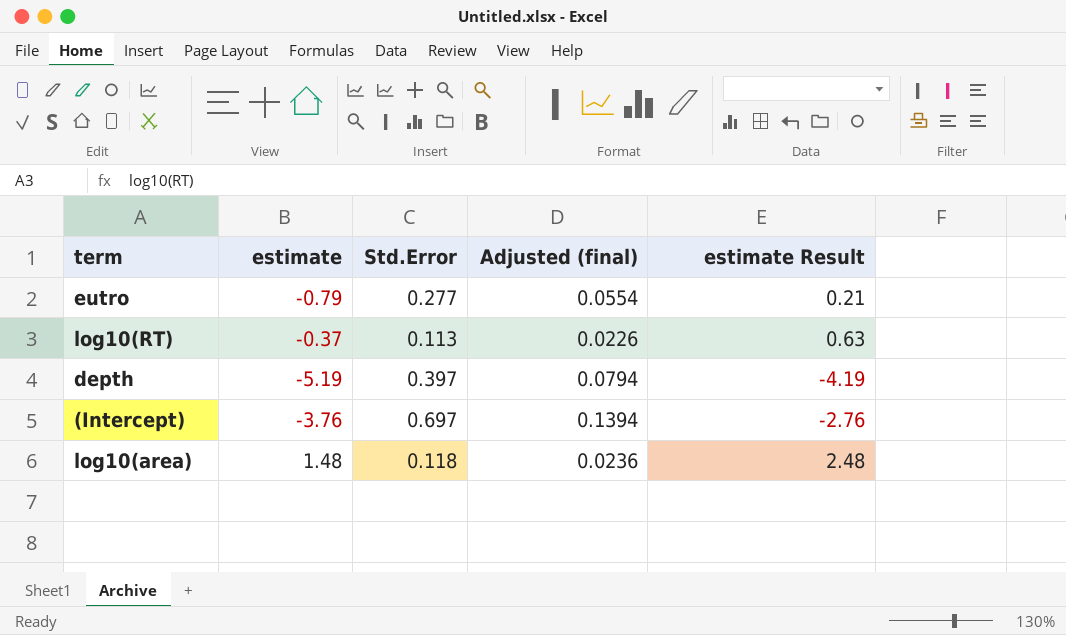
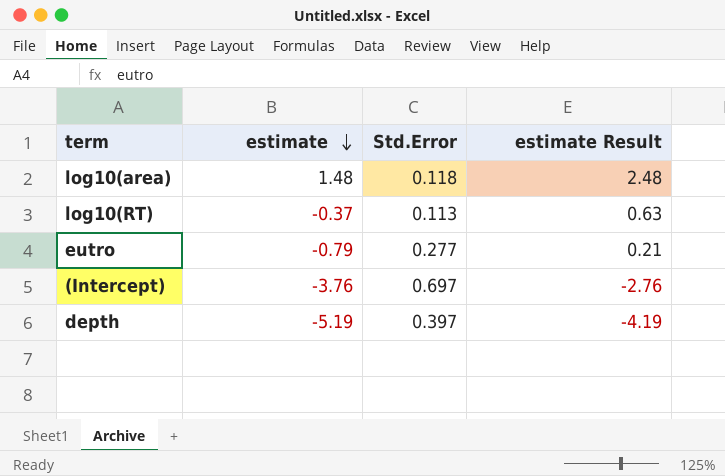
row order: none -> estimate descending
column Adjusted (final) | formula: [Std.Error] * 0.2 -> none

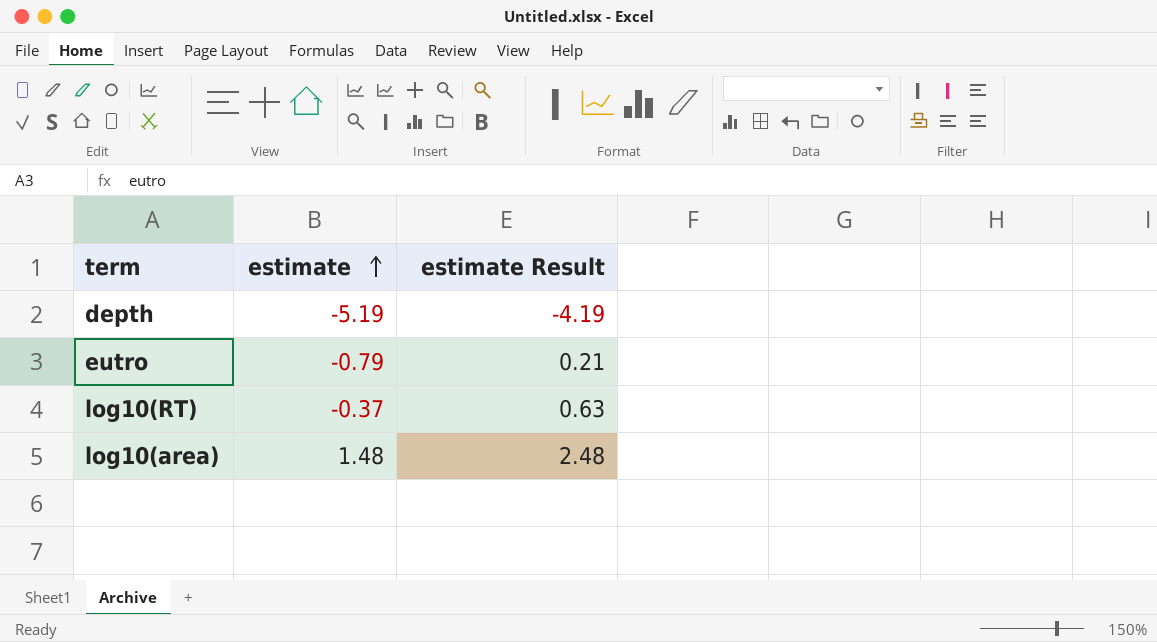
row order: estimate descending -> estimate ascending
column Std.Error | position: 3 -> none
row (Intercept): -3.76 | 0.697 | -2.76 -> none

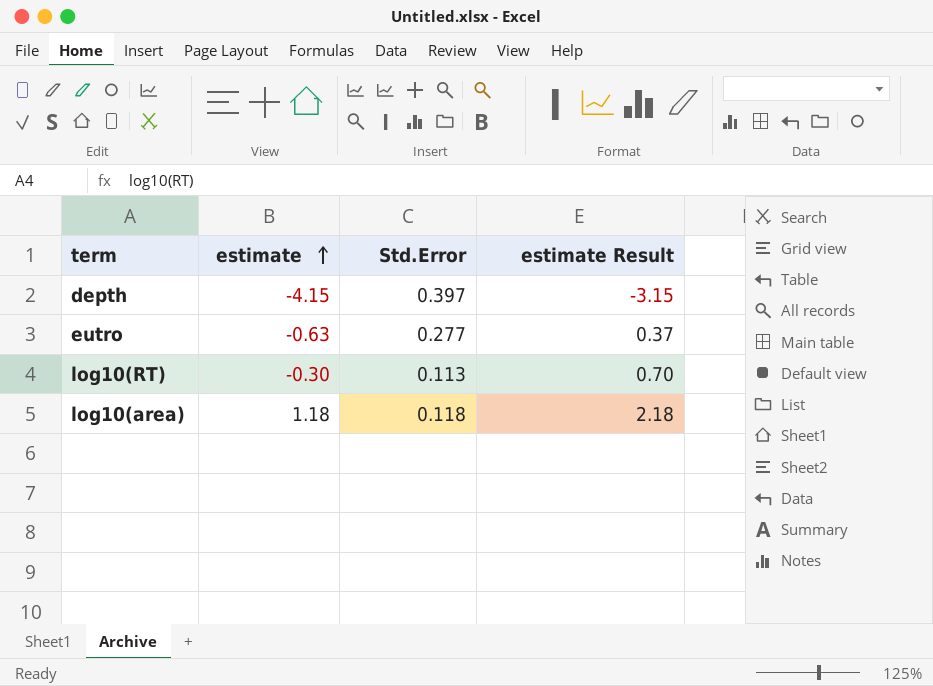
column Std.Error | position: none -> 3
depth | estimate: -5.19 -> -4.15
depth | estimate Result: -4.19 -> -3.15
eutro | estimate: -0.79 -> -0.63
eutro | estimate Result: 0.21 -> 0.37
log10(RT) | estimate: -0.37 -> -0.30
log10(RT) | estimate Result: 0.63 -> 0.70
log10(area) | estimate: 1.48 -> 1.18
log10(area) | estimate Result: 2.48 -> 2.18

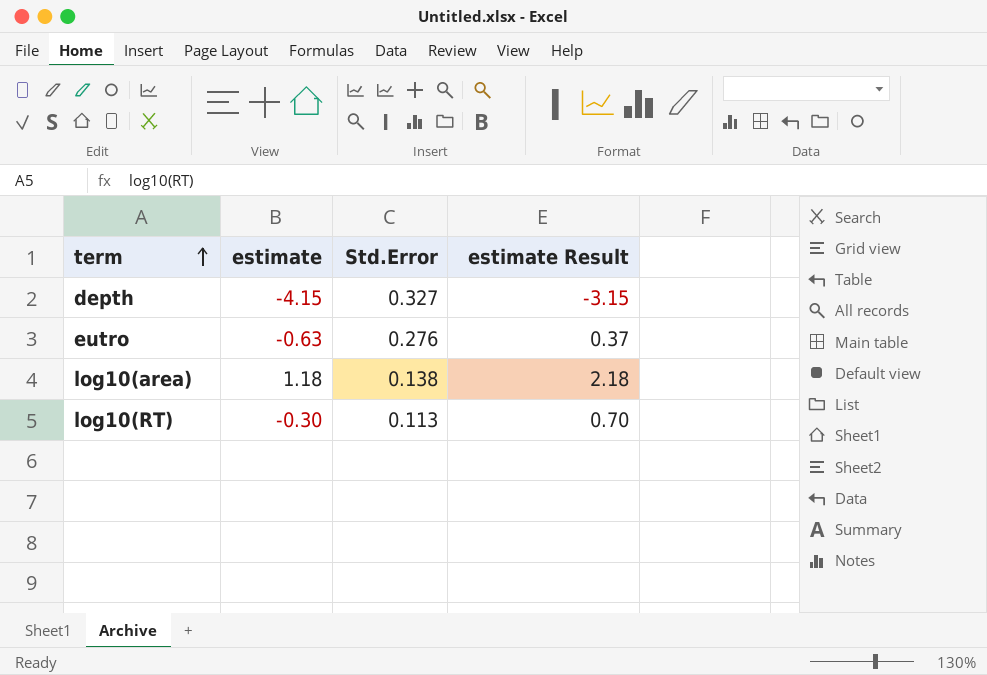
row order: estimate ascending -> term ascending
depth | Std.Error: 0.397 -> 0.327
eutro | Std.Error: 0.277 -> 0.276
log10(area) | Std.Error: 0.118 -> 0.138

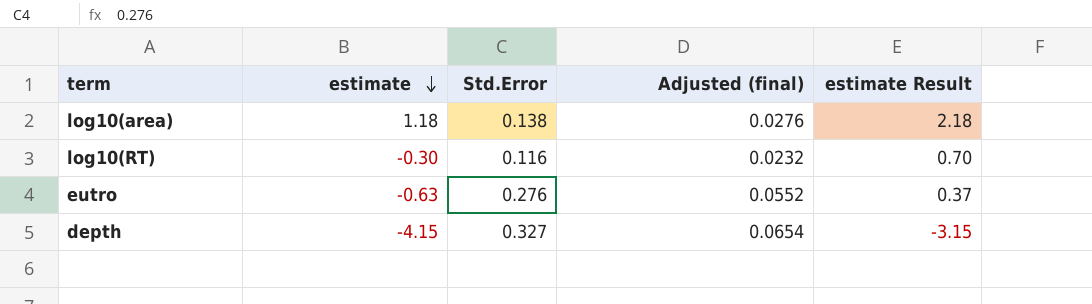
row order: term ascending -> estimate descending
column Adjusted (final) | formula: none -> [Std.Error] * 0.2
log10(RT) | Std.Error: 0.113 -> 0.116

